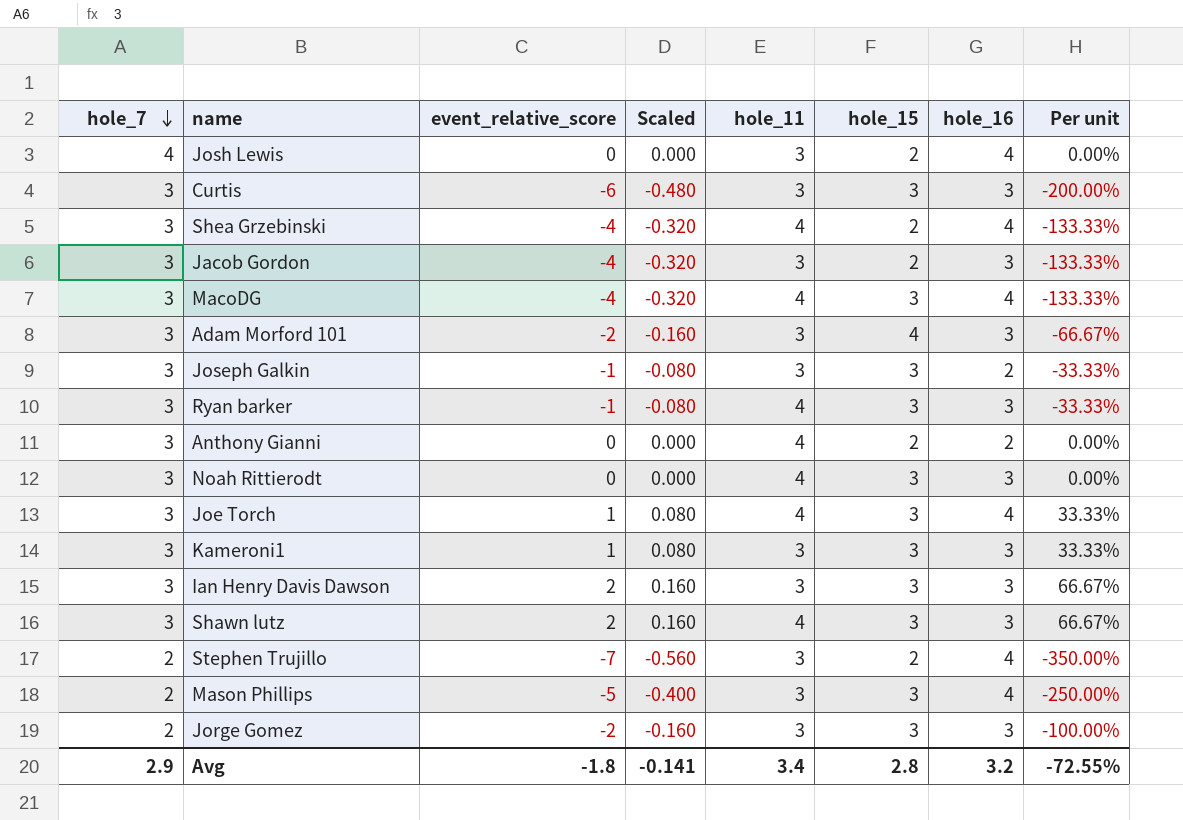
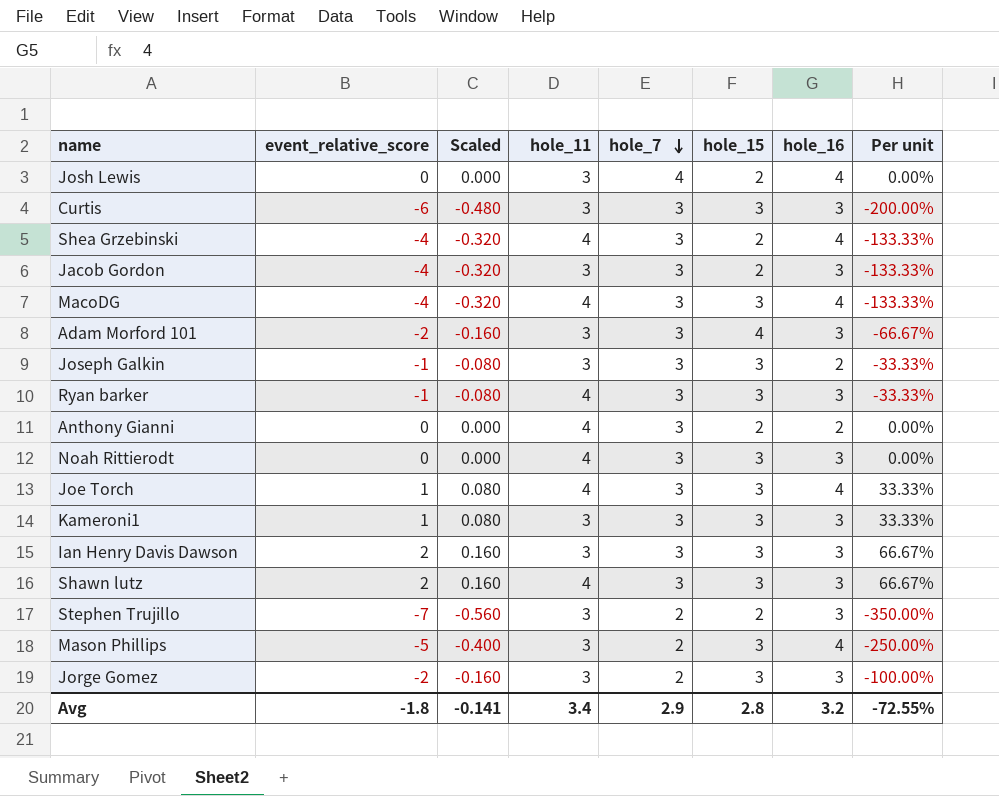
column hole_7 | position: 1 -> 5
Stephen Trujillo | hole_16: 4 -> 3

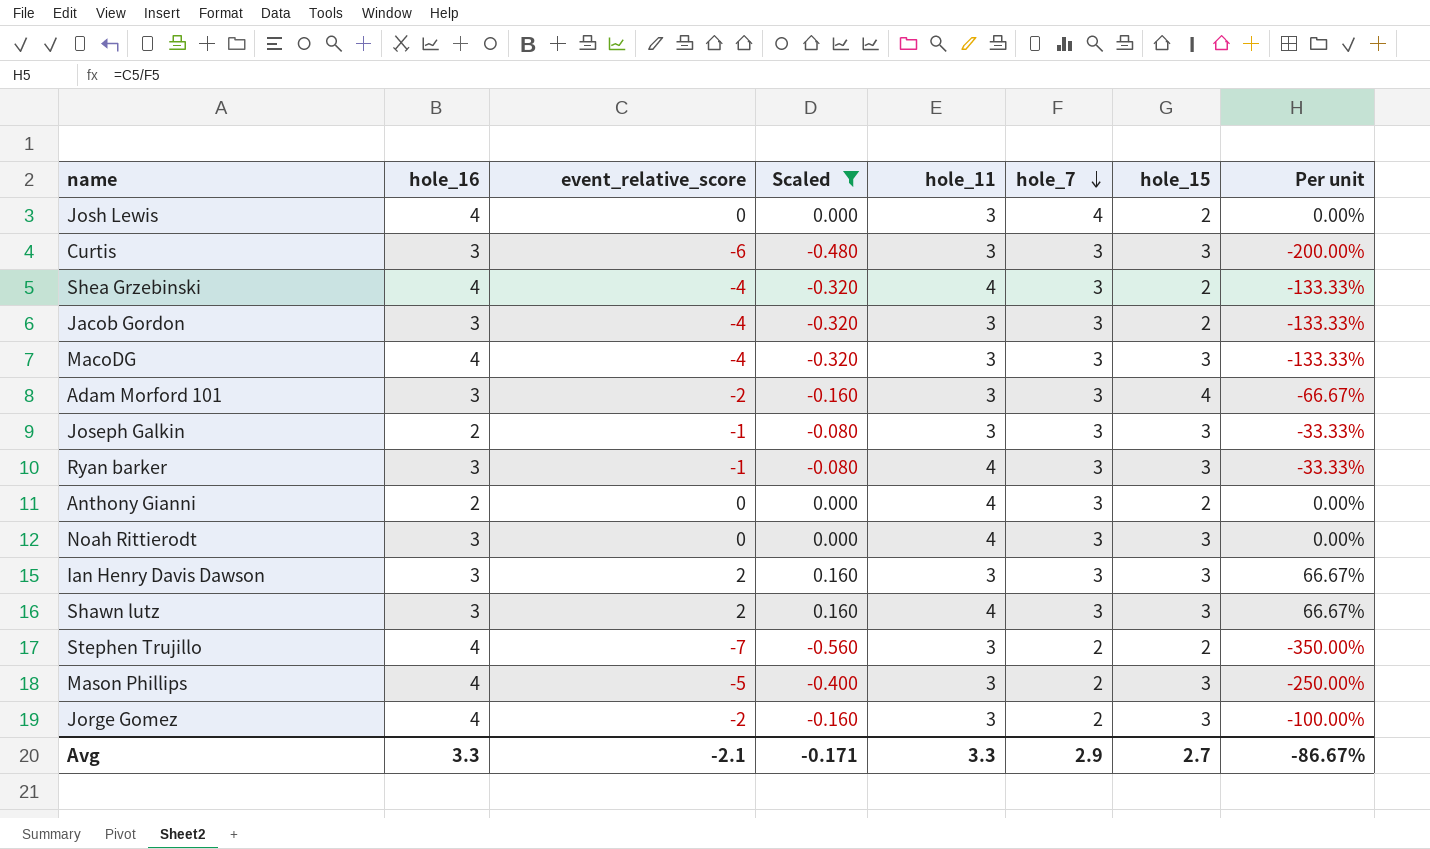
filter: none -> Scaled != 0.080
column hole_16 | position: 7 -> 2
MacoDG | hole_11: 4 -> 3
Stephen Trujillo | hole_16: 3 -> 4
Jorge Gomez | hole_16: 3 -> 4
Avg | hole_16: 3.2 -> 3.3
Avg | event_relative_score: -1.8 -> -2.1
Avg | Scaled: -0.141 -> -0.171
Avg | hole_11: 3.4 -> 3.3
Avg | hole_15: 2.8 -> 2.7
Avg | Per unit: -72.55% -> -86.67%

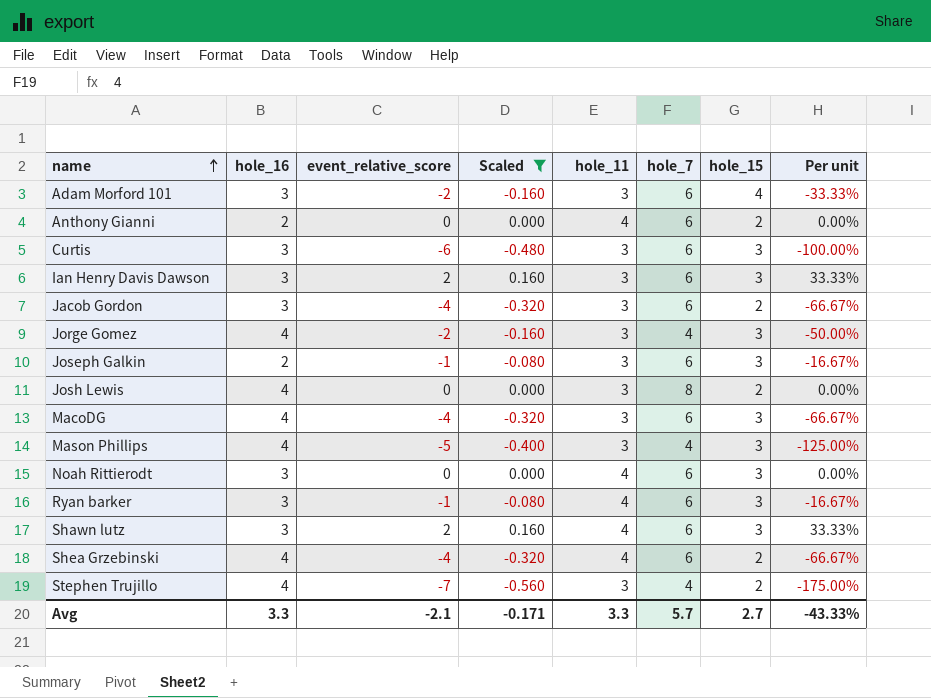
row order: hole_7 descending -> name ascending
Adam Morford 101 | hole_7: 3 -> 6
Adam Morford 101 | Per unit: -66.67% -> -33.33%
Anthony Gianni | hole_7: 3 -> 6
Curtis | hole_7: 3 -> 6
Curtis | Per unit: -200.00% -> -100.00%
Ian Henry Davis Dawson | hole_7: 3 -> 6
Ian Henry Davis Dawson | Per unit: 66.67% -> 33.33%
Jacob Gordon | hole_7: 3 -> 6
Jacob Gordon | Per unit: -133.33% -> -66.67%
Jorge Gomez | hole_7: 2 -> 4
Jorge Gomez | Per unit: -100.00% -> -50.00%
Joseph Galkin | hole_7: 3 -> 6
Joseph Galkin | Per unit: -33.33% -> -16.67%
Josh Lewis | hole_7: 4 -> 8
MacoDG | hole_7: 3 -> 6
MacoDG | Per unit: -133.33% -> -66.67%
Mason Phillips | hole_7: 2 -> 4
Mason Phillips | Per unit: -250.00% -> -125.00%
Noah Rittierodt | hole_7: 3 -> 6
Ryan barker | hole_7: 3 -> 6
Ryan barker | Per unit: -33.33% -> -16.67%
Shawn lutz | hole_7: 3 -> 6
Shawn lutz | Per unit: 66.67% -> 33.33%
Shea Grzebinski | hole_7: 3 -> 6
Shea Grzebinski | Per unit: -133.33% -> -66.67%
Stephen Trujillo | hole_7: 2 -> 4
Stephen Trujillo | Per unit: -350.00% -> -175.00%
Avg | hole_7: 2.9 -> 5.7
Avg | Per unit: -86.67% -> -43.33%

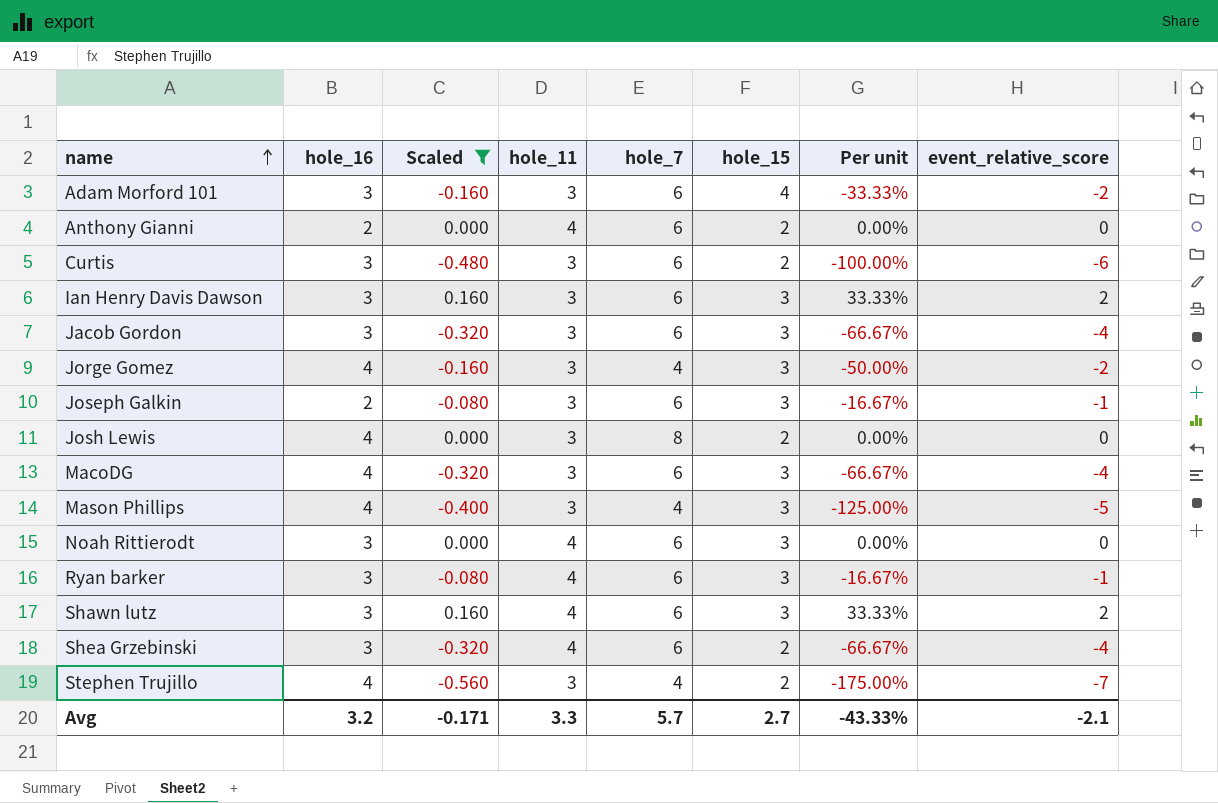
column event_relative_score | position: 3 -> 8
Curtis | hole_15: 3 -> 2
Jacob Gordon | hole_15: 2 -> 3
Shea Grzebinski | hole_16: 4 -> 3
Avg | hole_16: 3.3 -> 3.2

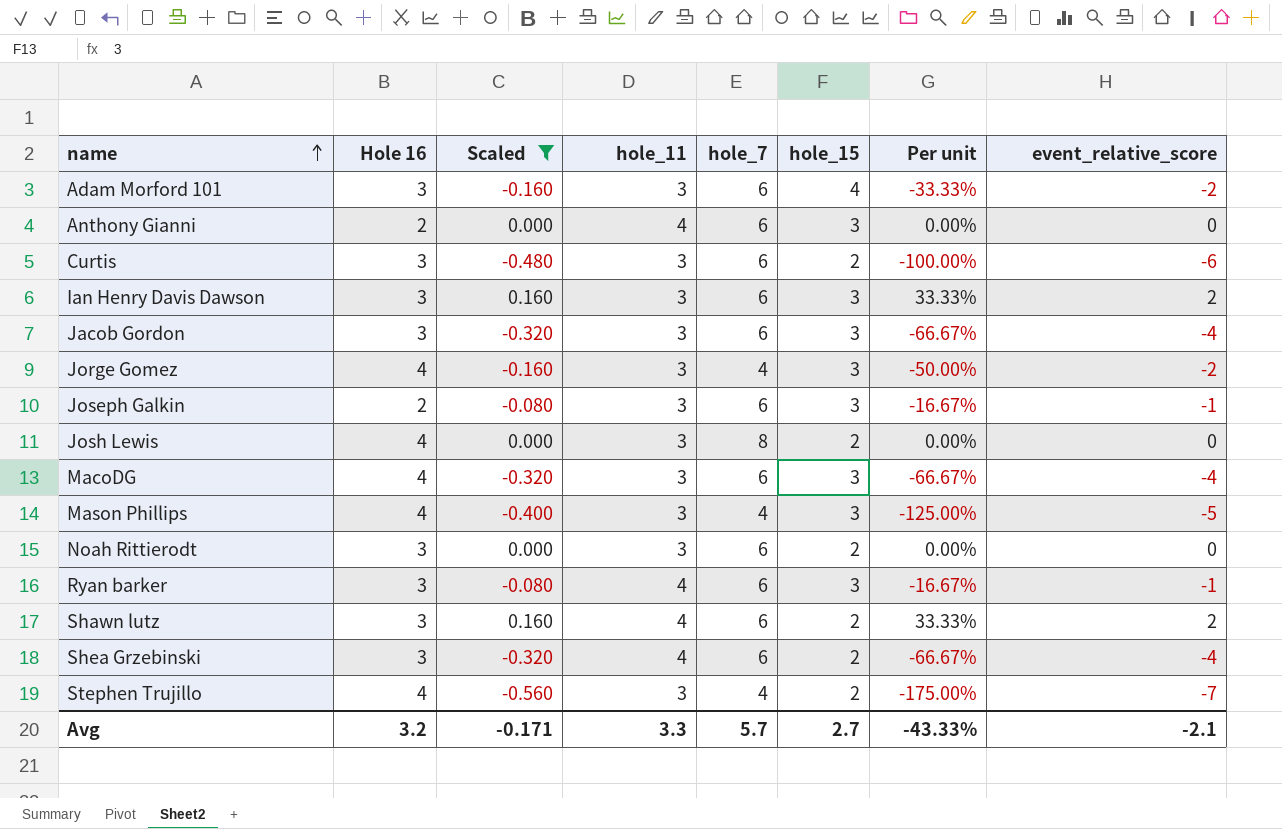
column name: hole_16 -> Hole 16
Anthony Gianni | hole_15: 2 -> 3
Noah Rittierodt | hole_11: 4 -> 3
Noah Rittierodt | hole_15: 3 -> 2
Shawn lutz | hole_15: 3 -> 2

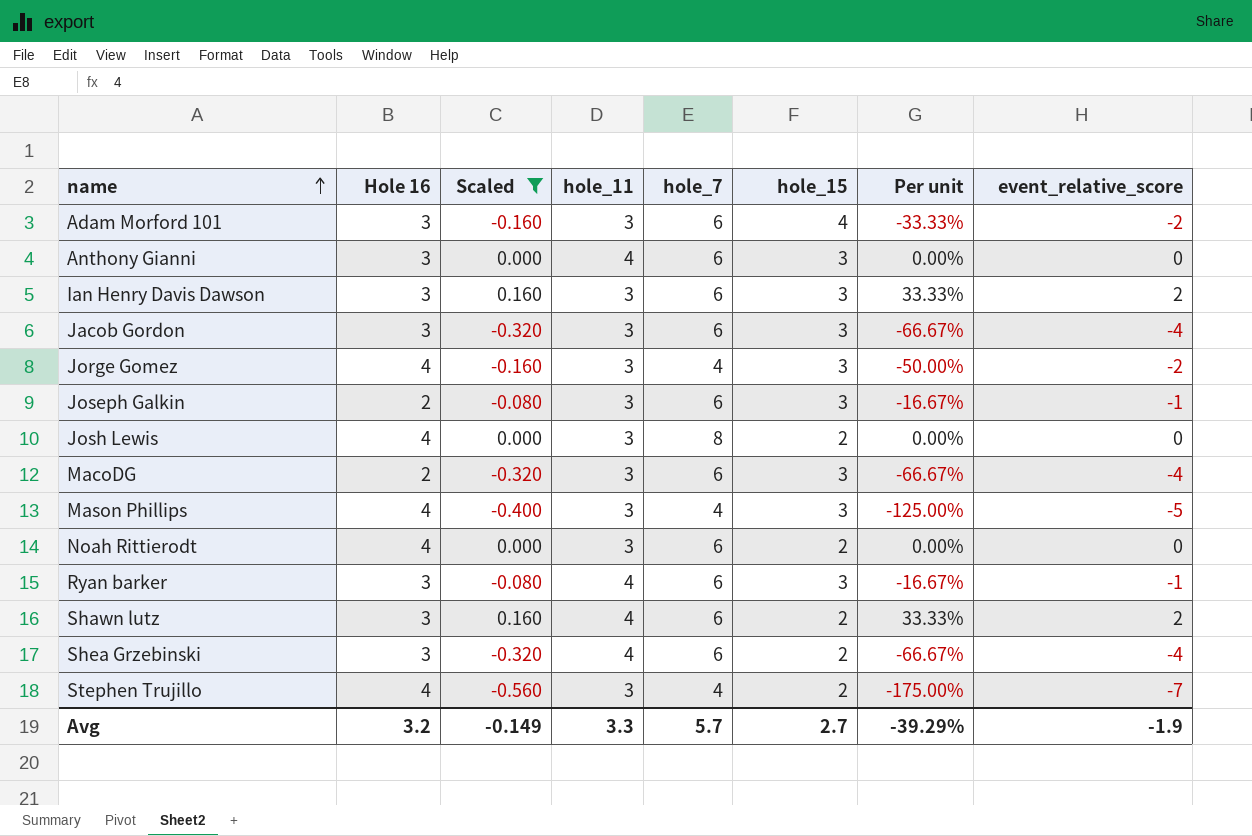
row Curtis: 3 | -0.480 | 3 | 6 | 2 | -100.00% | -6 -> none
Anthony Gianni | Hole 16: 2 -> 3
MacoDG | Hole 16: 4 -> 2
Noah Rittierodt | Hole 16: 3 -> 4
Avg | Scaled: -0.171 -> -0.149
Avg | Per unit: -43.33% -> -39.29%
Avg | event_relative_score: -2.1 -> -1.9

